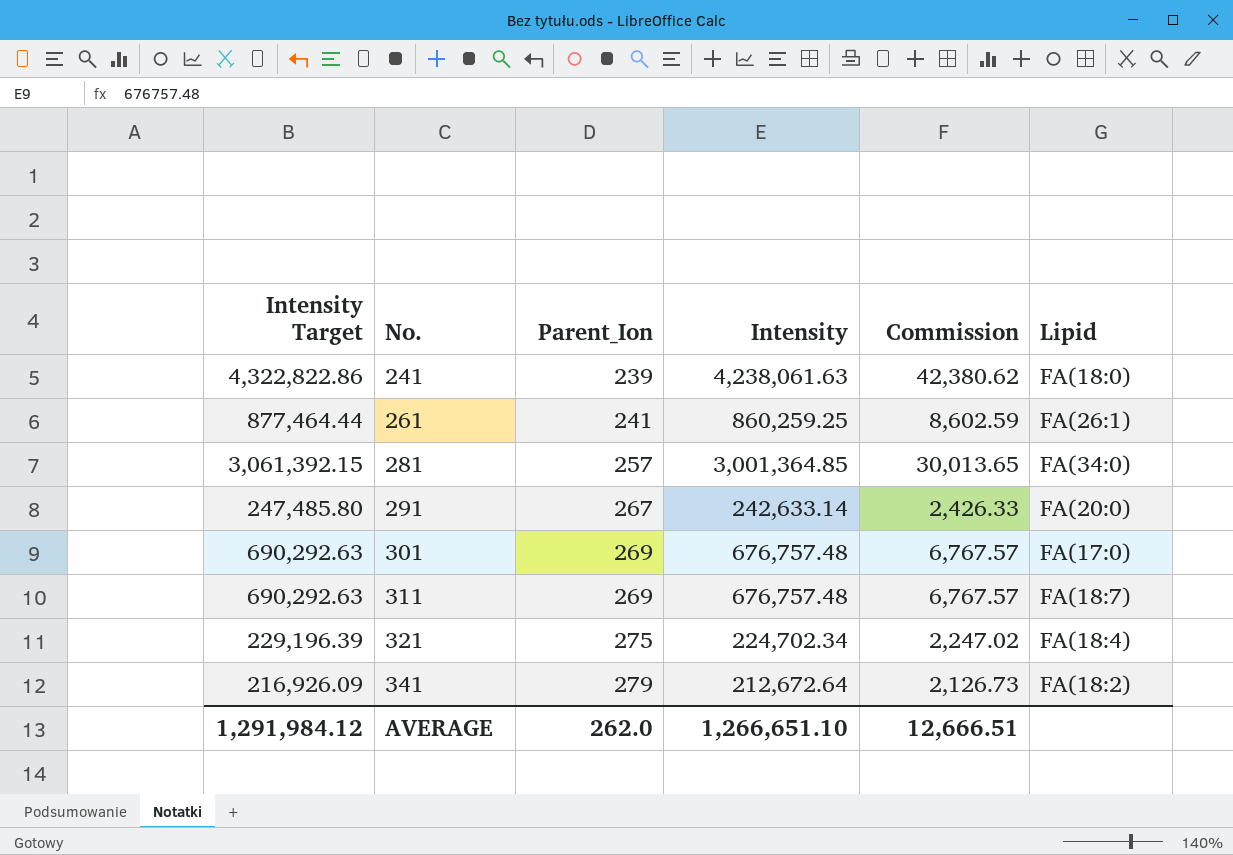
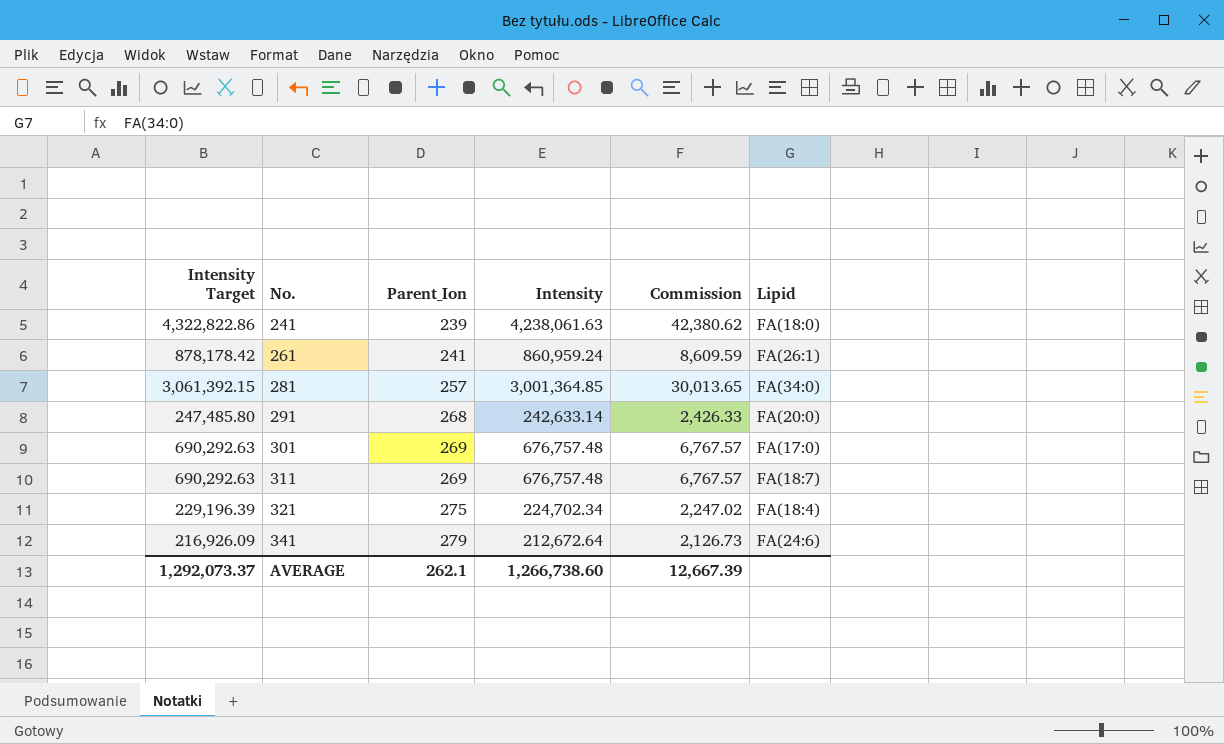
261 | Intensity Target: 877,464.44 -> 878,178.42
261 | Intensity: 860,259.25 -> 860,959.24
261 | Commission: 8,602.59 -> 8,609.59
291 | Parent_Ion: 267 -> 268
341 | Lipid: FA(18:2) -> FA(24:6)
AVERAGE | Intensity Target: 1,291,984.12 -> 1,292,073.37
AVERAGE | Parent_Ion: 262.0 -> 262.1
AVERAGE | Intensity: 1,266,651.10 -> 1,266,738.60
AVERAGE | Commission: 12,666.51 -> 12,667.39

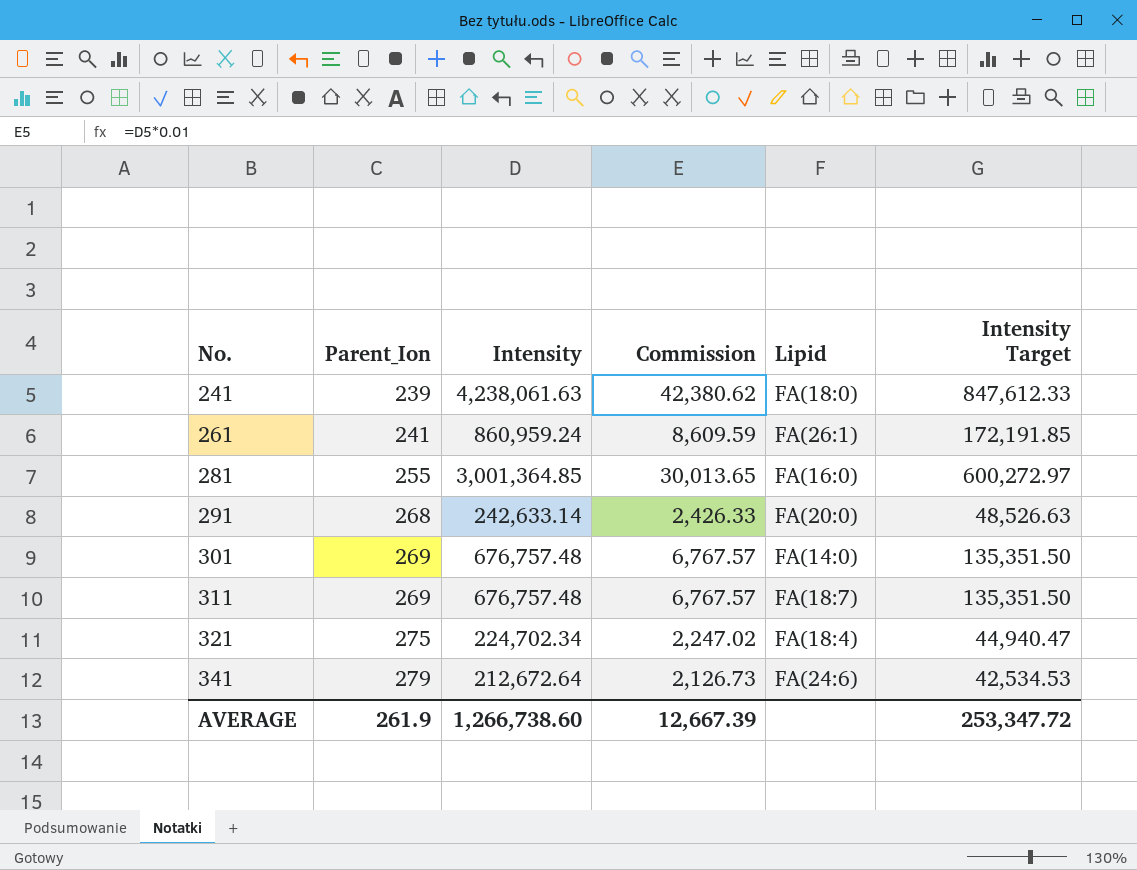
column Intensity Target | formula: [Intensity] * 1.02 -> [Intensity] * 0.2
column Intensity Target | position: 1 -> 6
281 | Parent_Ion: 257 -> 255
281 | Lipid: FA(34:0) -> FA(16:0)
301 | Lipid: FA(17:0) -> FA(14:0)
AVERAGE | Parent_Ion: 262.1 -> 261.9
AVERAGE | Intensity Target: 1,292,073.37 -> 253,347.72

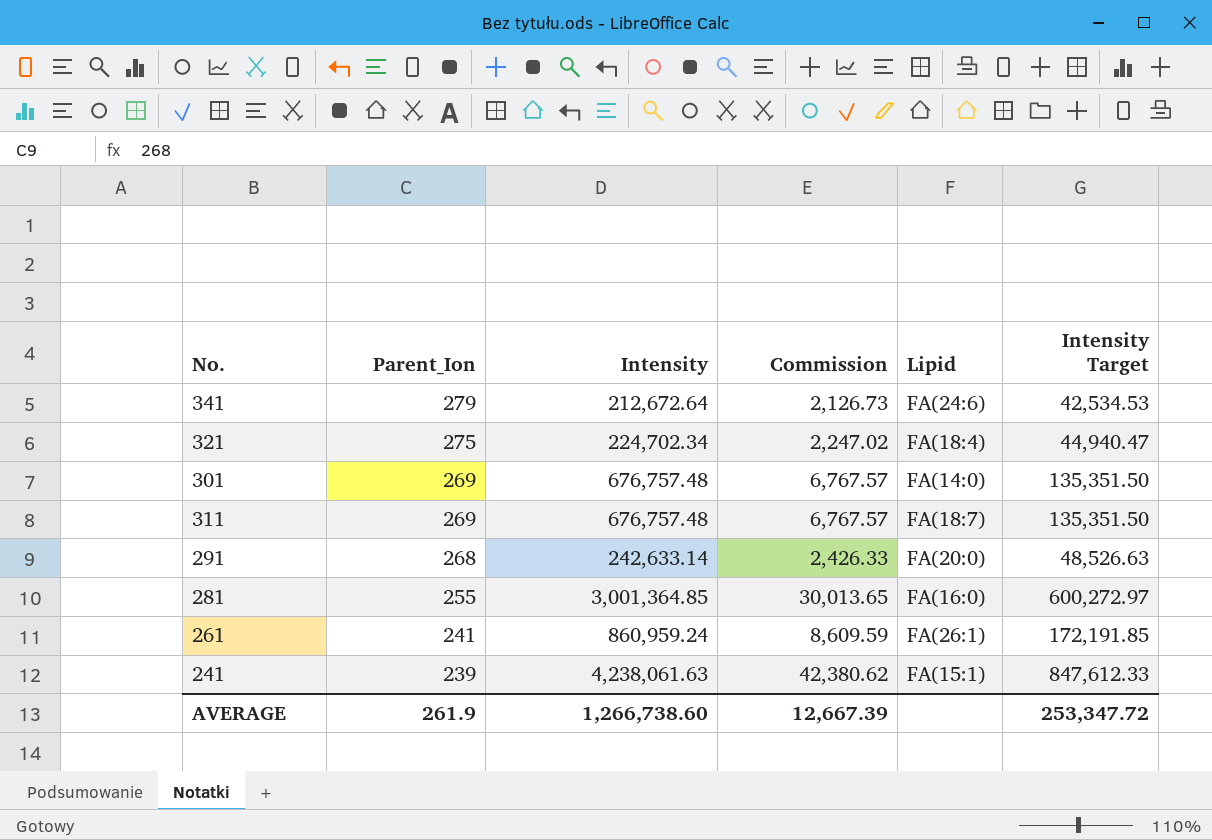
row order: No. ascending -> Parent_Ion descending
241 | Lipid: FA(18:0) -> FA(15:1)

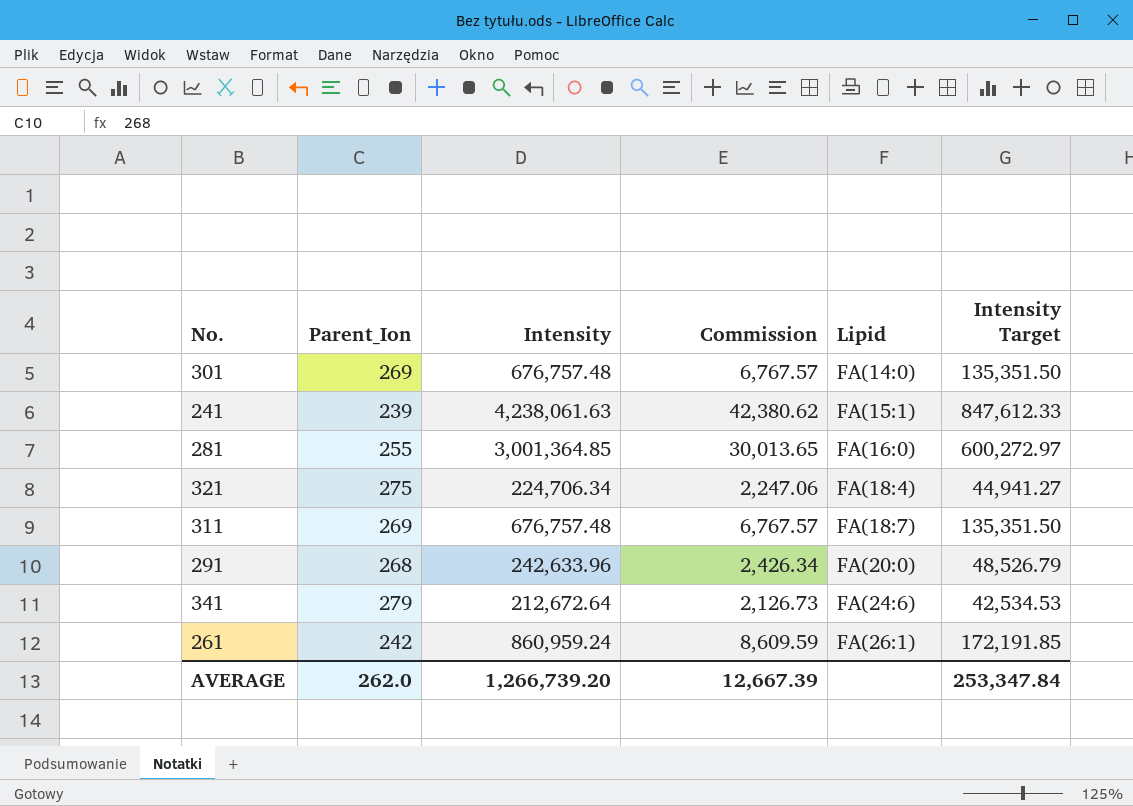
row order: Parent_Ion descending -> Lipid ascending
321 | Intensity: 224,702.34 -> 224,706.34
321 | Commission: 2,247.02 -> 2,247.06
321 | Intensity Target: 44,940.47 -> 44,941.27
291 | Intensity: 242,633.14 -> 242,633.96
291 | Commission: 2,426.33 -> 2,426.34
291 | Intensity Target: 48,526.63 -> 48,526.79
261 | Parent_Ion: 241 -> 242
AVERAGE | Parent_Ion: 261.9 -> 262.0
AVERAGE | Intensity: 1,266,738.60 -> 1,266,739.20
AVERAGE | Intensity Target: 253,347.72 -> 253,347.84

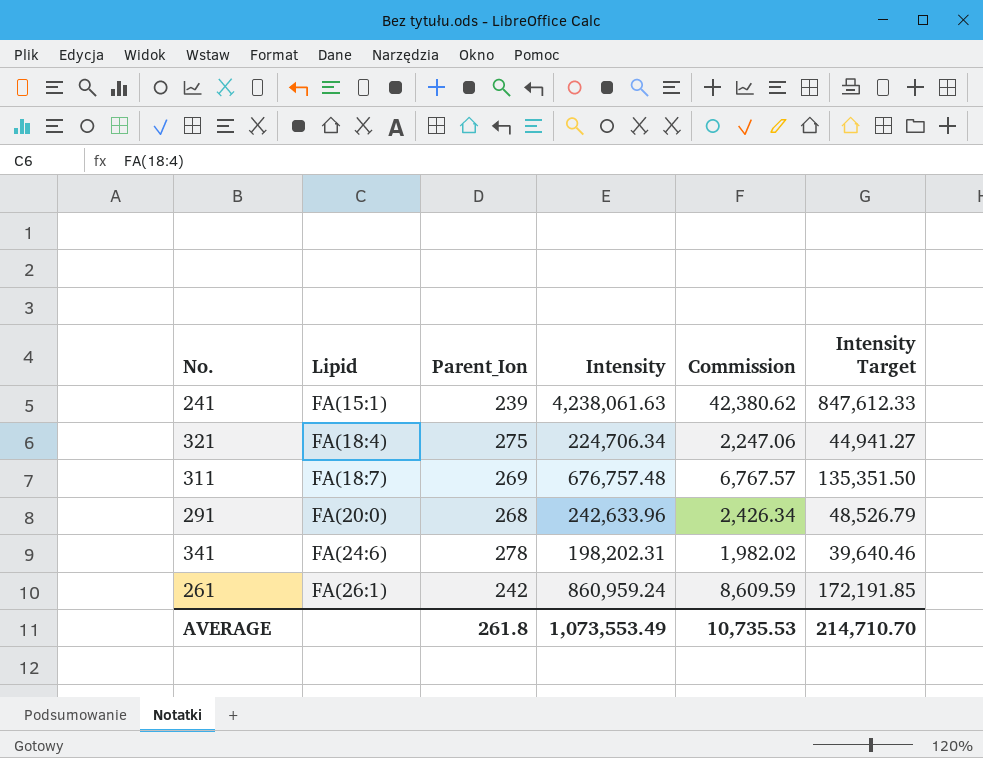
column Lipid | position: 5 -> 2
row 301: 269 | 676,757.48 | 6,767.57 | FA(14:0) | 135,351.50 -> none
row 281: 255 | 3,001,364.85 | 30,013.65 | FA(16:0) | 600,272.97 -> none
341 | Parent_Ion: 279 -> 278
341 | Intensity: 212,672.64 -> 198,202.31
341 | Commission: 2,126.73 -> 1,982.02
341 | Intensity Target: 42,534.53 -> 39,640.46
AVERAGE | Parent_Ion: 262.0 -> 261.8
AVERAGE | Intensity: 1,266,739.20 -> 1,073,553.49
AVERAGE | Commission: 12,667.39 -> 10,735.53
AVERAGE | Intensity Target: 253,347.84 -> 214,710.70

